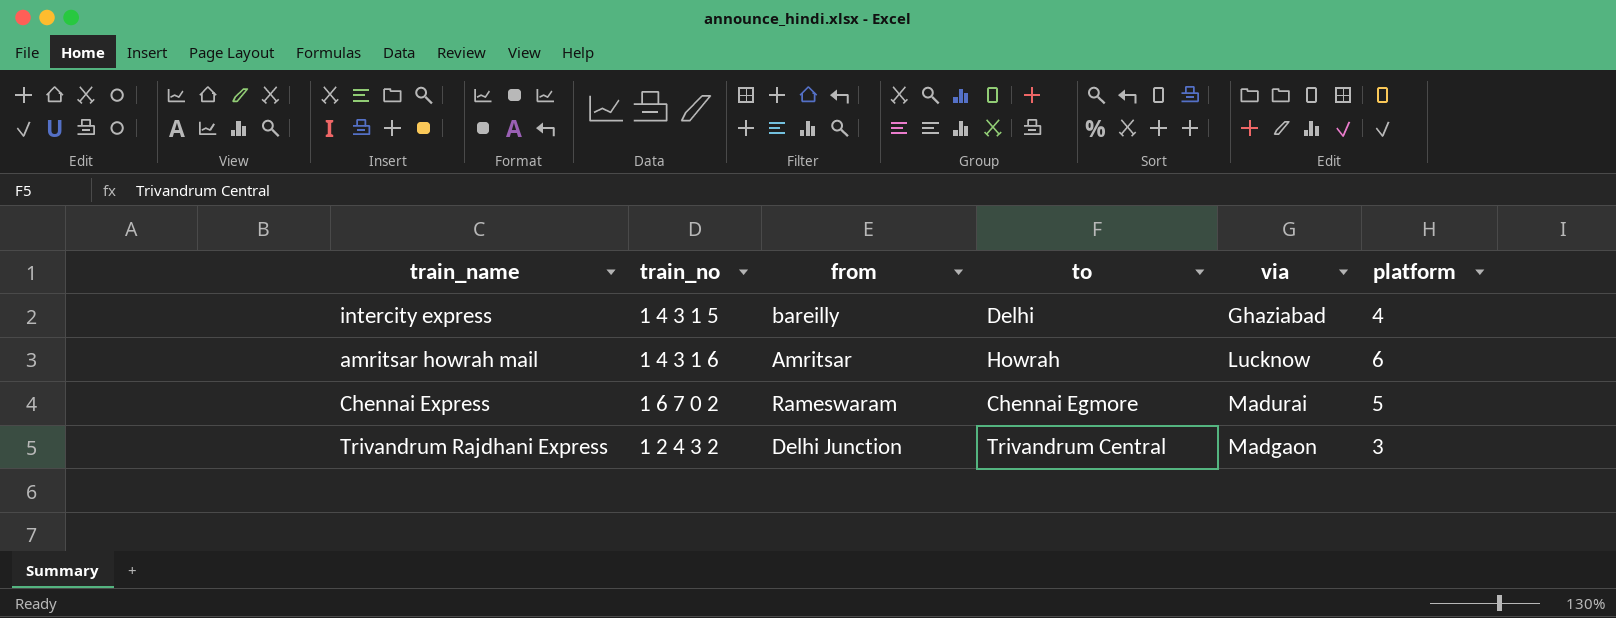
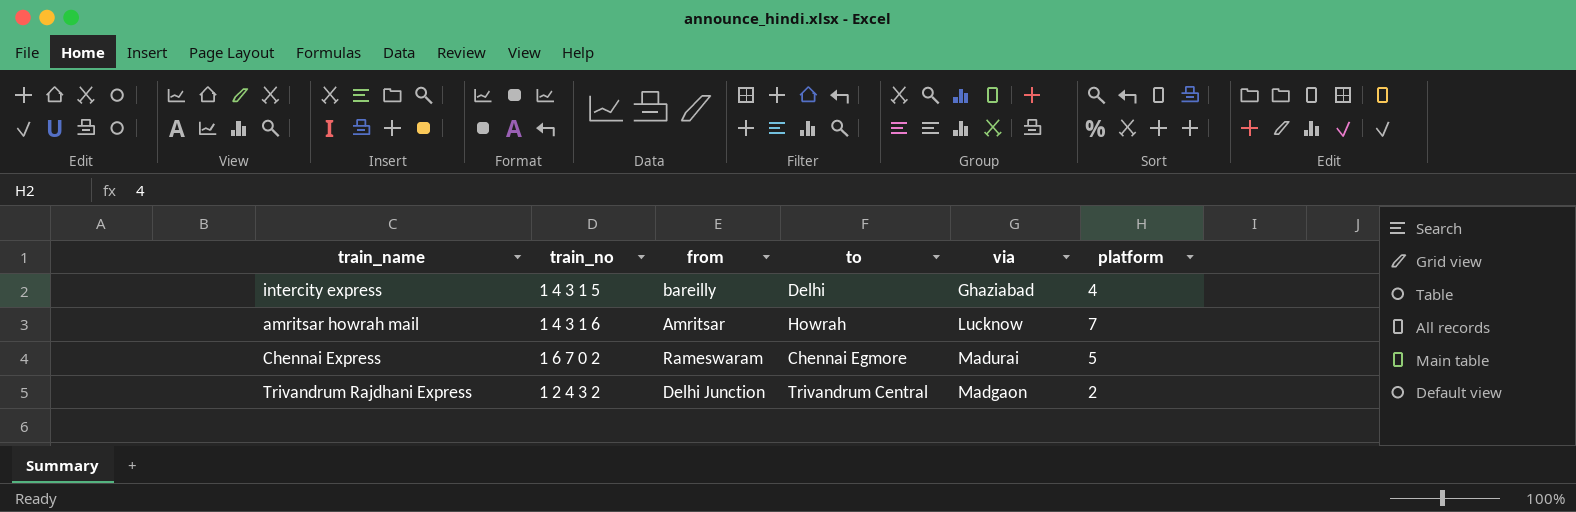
amritsar howrah mail | platform: 6 -> 7
Trivandrum Rajdhani Express | platform: 3 -> 2

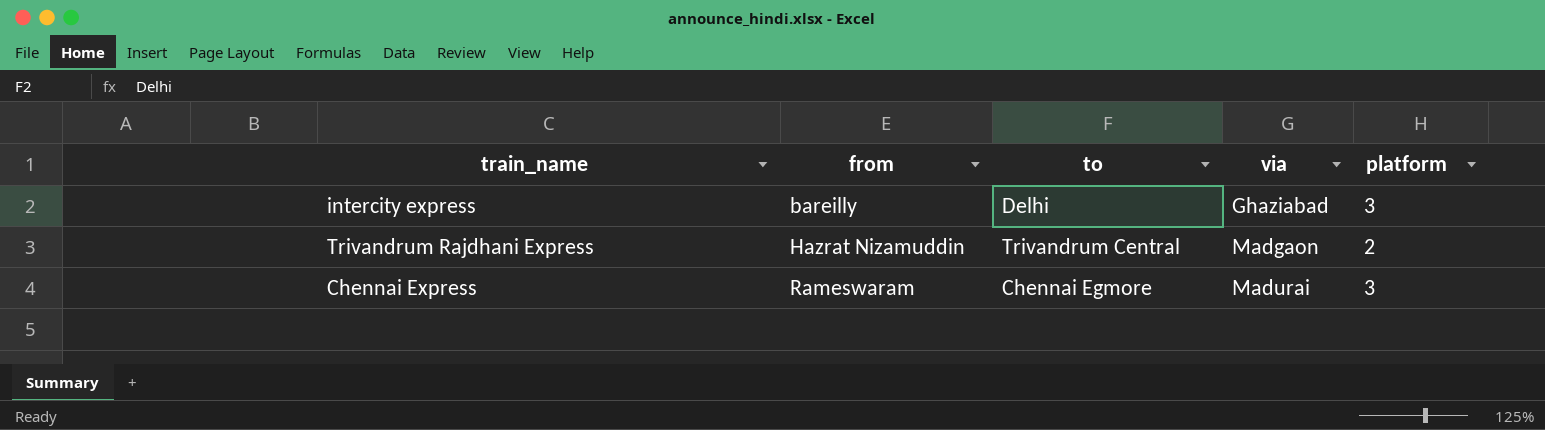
row order: none -> from ascending
column train_no | position: 2 -> none
row amritsar howrah mail: 1 4 3 1 6 | Amritsar | Howrah | Lucknow | 7 -> none
intercity express | platform: 4 -> 3
Trivandrum Rajdhani Express | from: Delhi Junction -> Hazrat Nizamuddin
Chennai Express | platform: 5 -> 3

